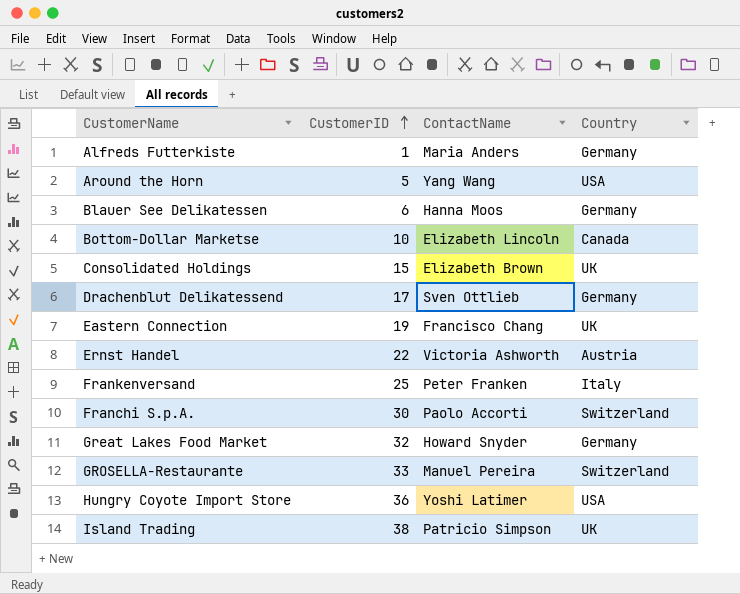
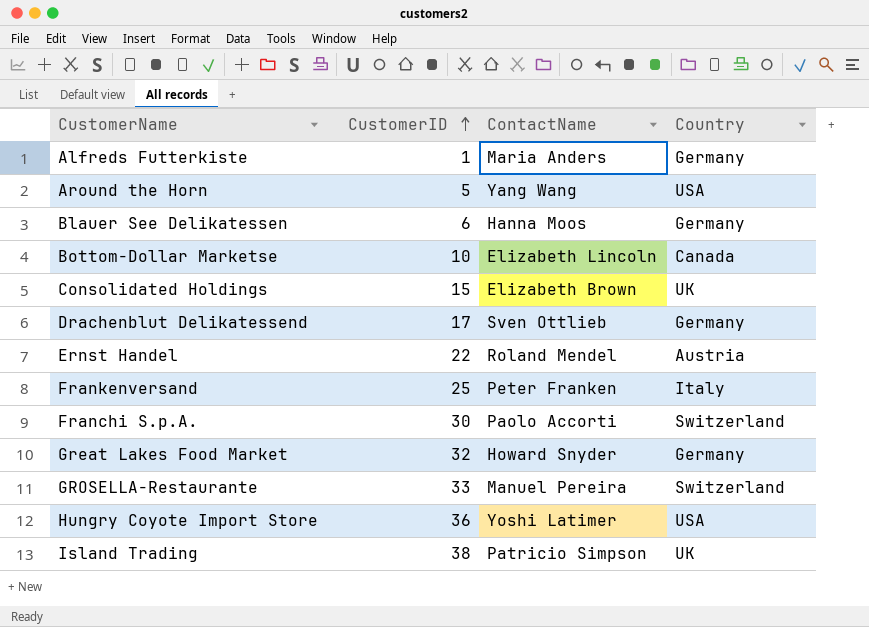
row Eastern Connection: 19 | Francisco Chang | UK -> none
Ernst Handel | ContactName: Victoria Ashworth -> Roland Mendel

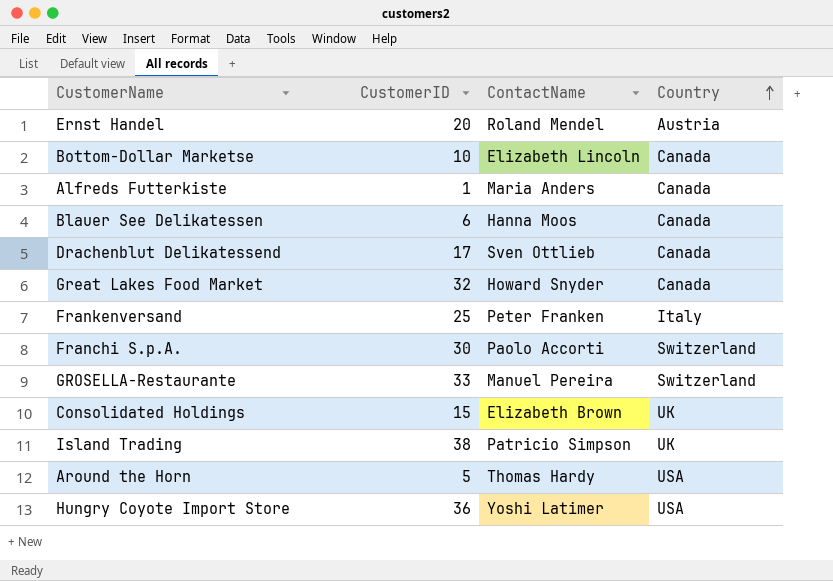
row order: CustomerID ascending -> Country ascending
Ernst Handel | CustomerID: 22 -> 20
Alfreds Futterkiste | Country: Germany -> Canada
Blauer See Delikatessen | Country: Germany -> Canada
Drachenblut Delikatessend | Country: Germany -> Canada
Great Lakes Food Market | Country: Germany -> Canada
Around the Horn | ContactName: Yang Wang -> Thomas Hardy

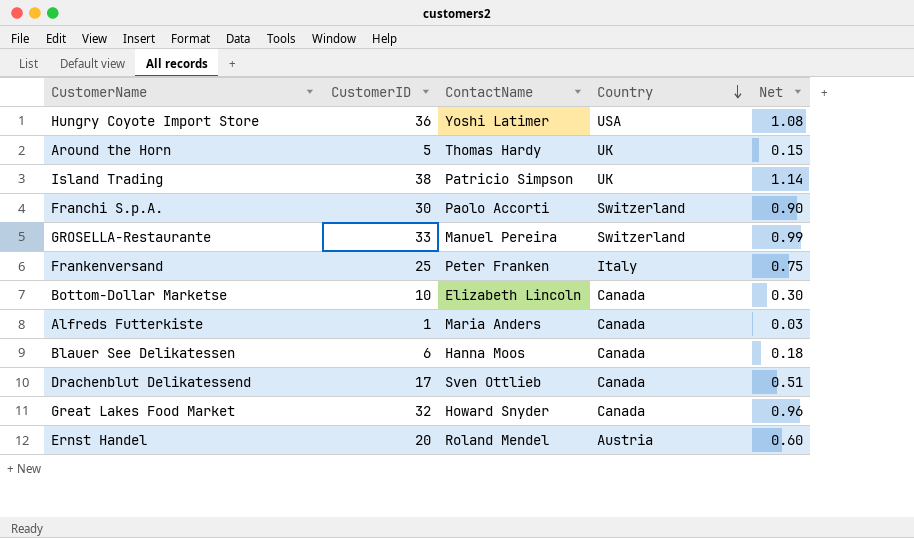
row order: Country ascending -> Country descending
column Net | formula: none -> [CustomerID] * 0.03
row Consolidated Holdings: 15 | Elizabeth Brown | UK -> none
Around the Horn | Country: USA -> UK

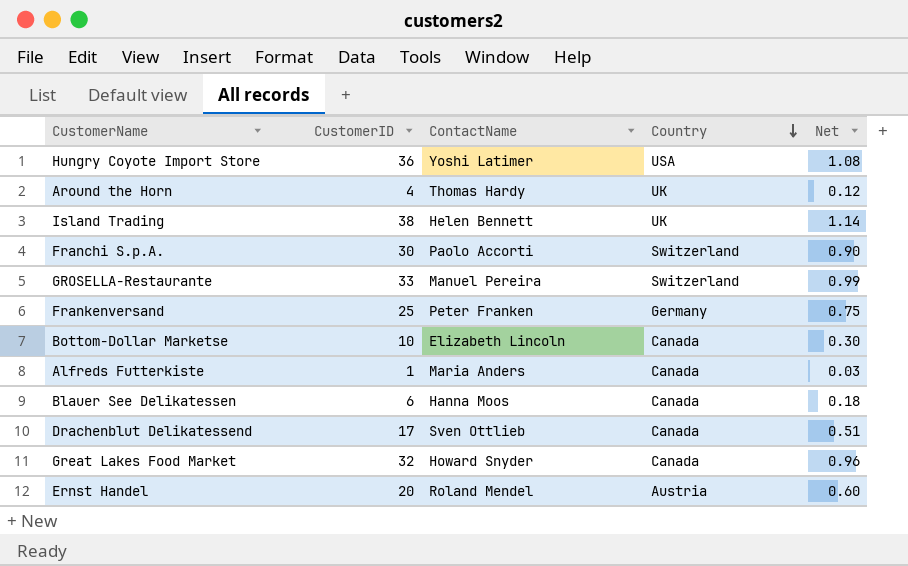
Around the Horn | CustomerID: 5 -> 4
Around the Horn | Net: 0.15 -> 0.12
Island Trading | ContactName: Patricio Simpson -> Helen Bennett
Frankenversand | Country: Italy -> Germany

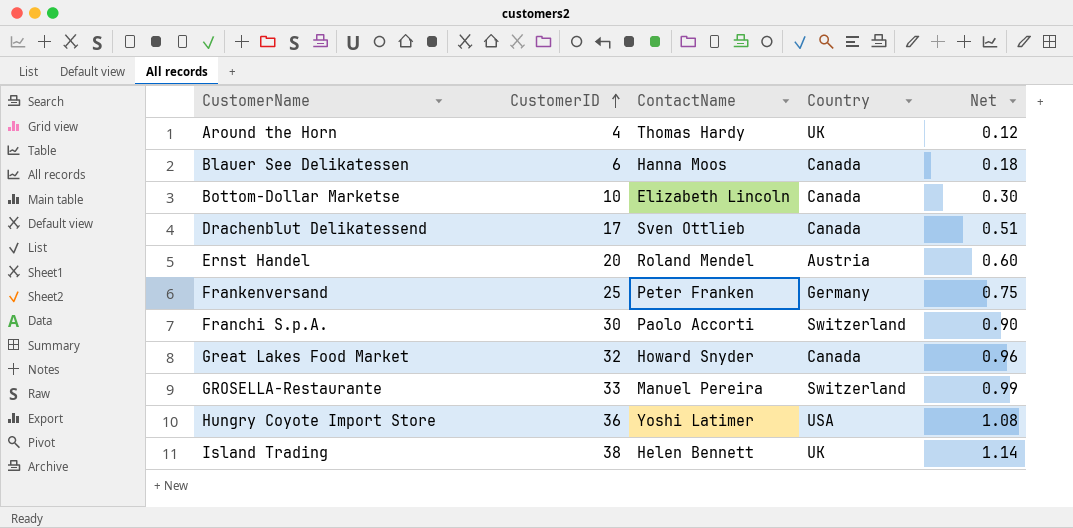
row order: Country descending -> CustomerID ascending
row Alfreds Futterkiste: 1 | Maria Anders | Canada | 0.03 -> none

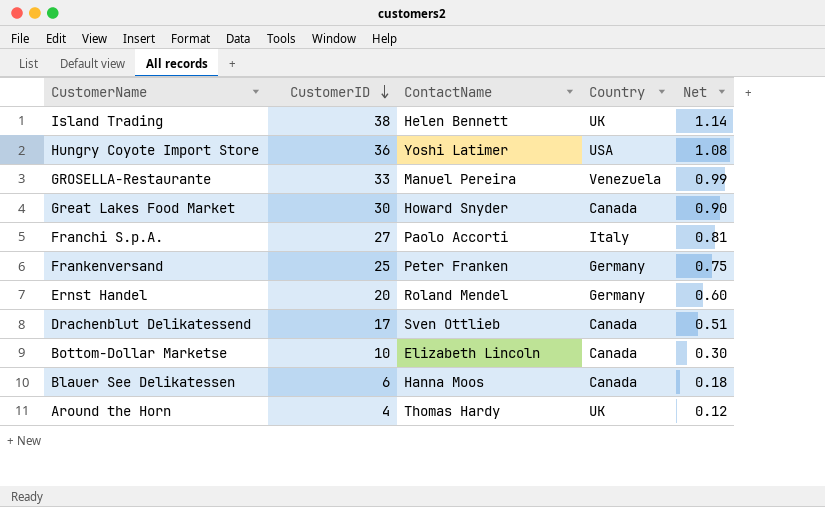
row order: CustomerID ascending -> CustomerID descending
GROSELLA-Restaurante | Country: Switzerland -> Venezuela
Great Lakes Food Market | CustomerID: 32 -> 30
Great Lakes Food Market | Net: 0.96 -> 0.90
Franchi S.p.A. | CustomerID: 30 -> 27
Franchi S.p.A. | Country: Switzerland -> Italy
Franchi S.p.A. | Net: 0.90 -> 0.81
Ernst Handel | Country: Austria -> Germany

